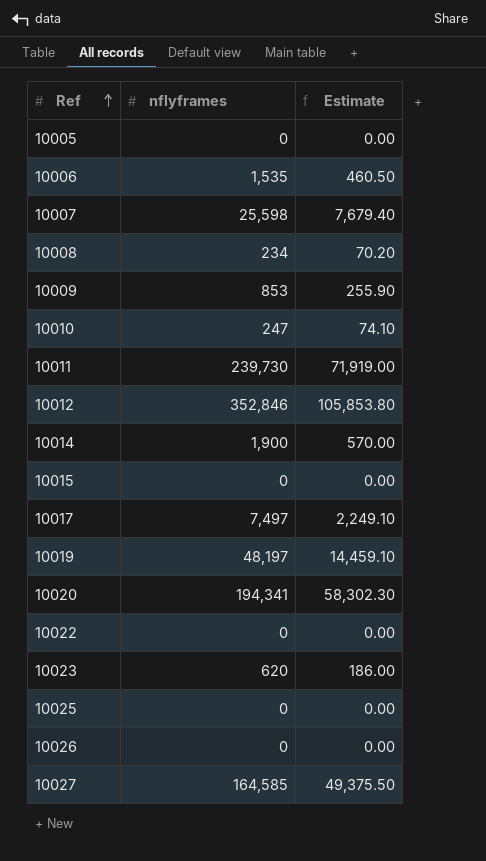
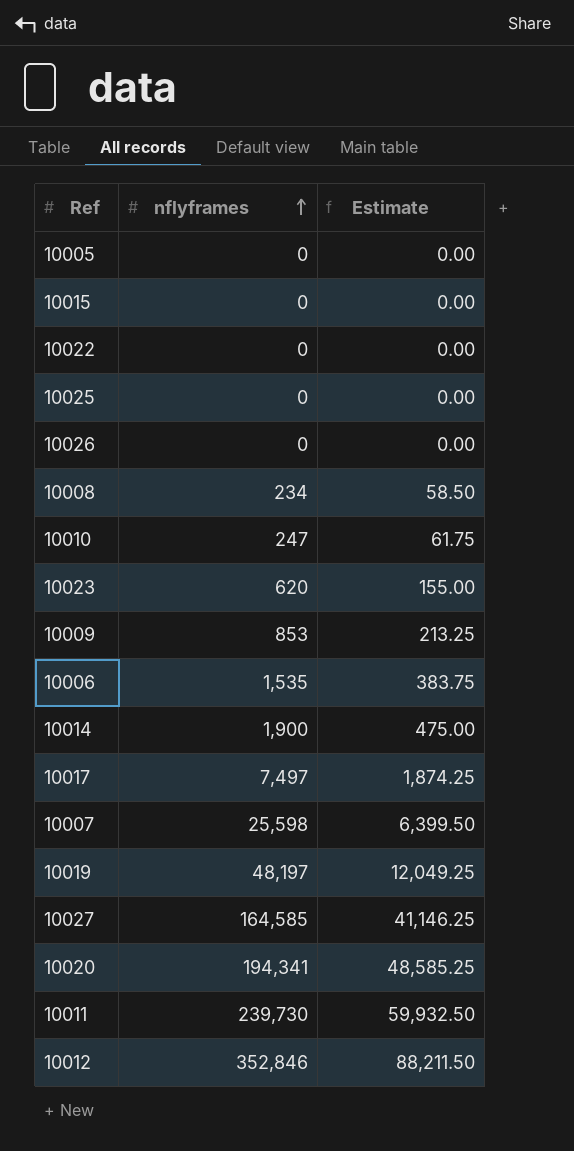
row order: Ref ascending -> nflyframes ascending
column Estimate | formula: [nflyframes] * 0.3 -> [nflyframes] * 0.25

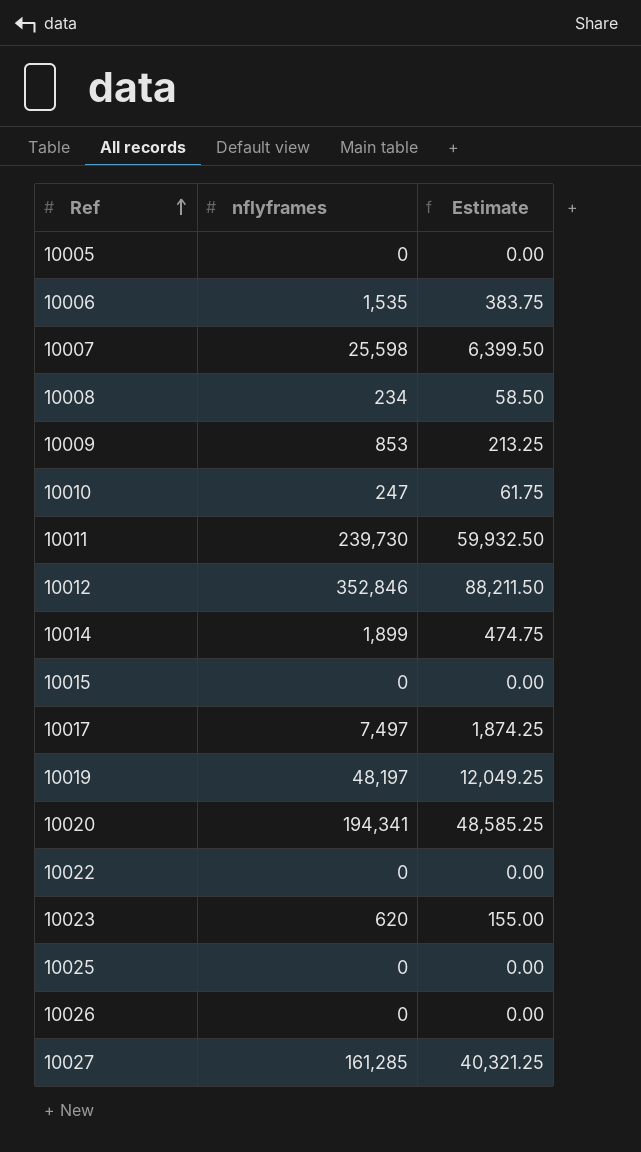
row order: nflyframes ascending -> Ref ascending
10014 | nflyframes: 1,900 -> 1,899
10014 | Estimate: 475.00 -> 474.75
10027 | nflyframes: 164,585 -> 161,285
10027 | Estimate: 41,146.25 -> 40,321.25

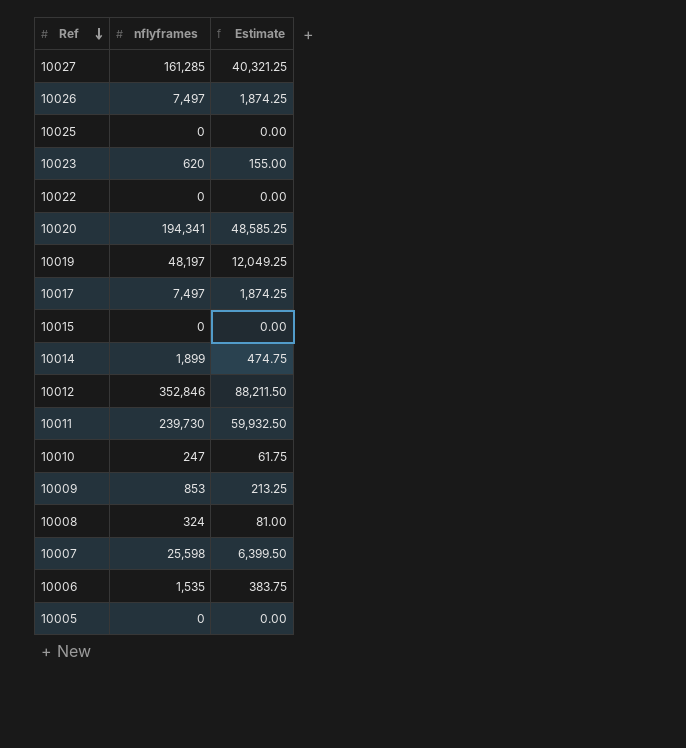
row order: Ref ascending -> Ref descending
10026 | nflyframes: 0 -> 7,497
10026 | Estimate: 0.00 -> 1,874.25
10008 | nflyframes: 234 -> 324
10008 | Estimate: 58.50 -> 81.00

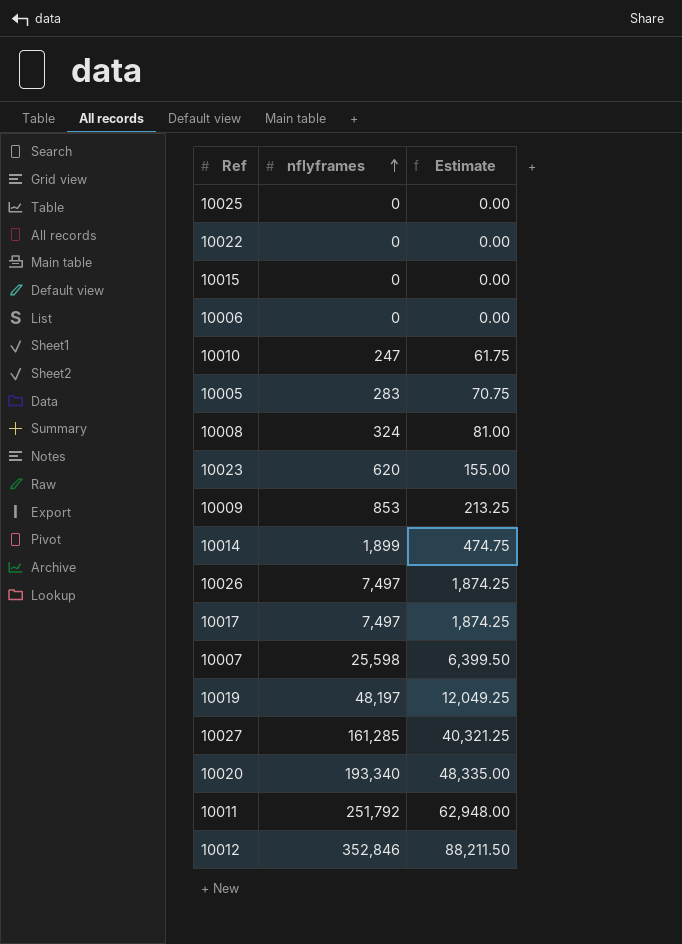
row order: Ref descending -> nflyframes ascending
10006 | nflyframes: 1,535 -> 0
10006 | Estimate: 383.75 -> 0.00
10005 | nflyframes: 0 -> 283
10005 | Estimate: 0.00 -> 70.75
10020 | nflyframes: 194,341 -> 193,340
10020 | Estimate: 48,585.25 -> 48,335.00
10011 | nflyframes: 239,730 -> 251,792
10011 | Estimate: 59,932.50 -> 62,948.00

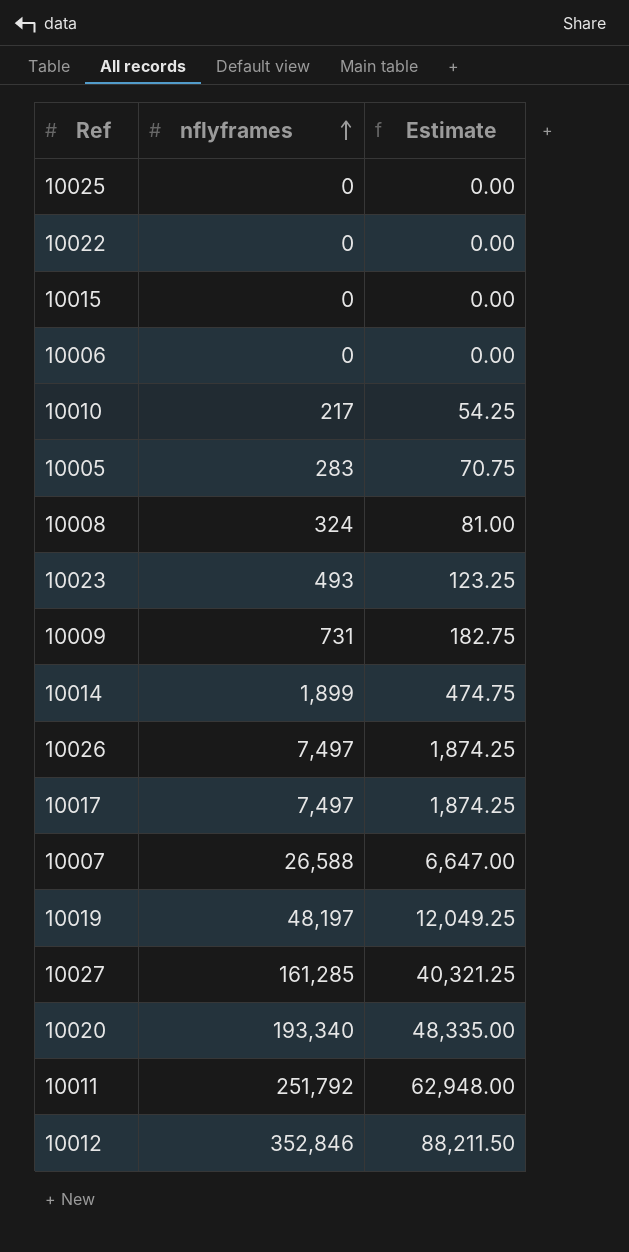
10010 | nflyframes: 247 -> 217
10010 | Estimate: 61.75 -> 54.25
10023 | nflyframes: 620 -> 493
10023 | Estimate: 155.00 -> 123.25
10009 | nflyframes: 853 -> 731
10009 | Estimate: 213.25 -> 182.75
10007 | nflyframes: 25,598 -> 26,588
10007 | Estimate: 6,399.50 -> 6,647.00

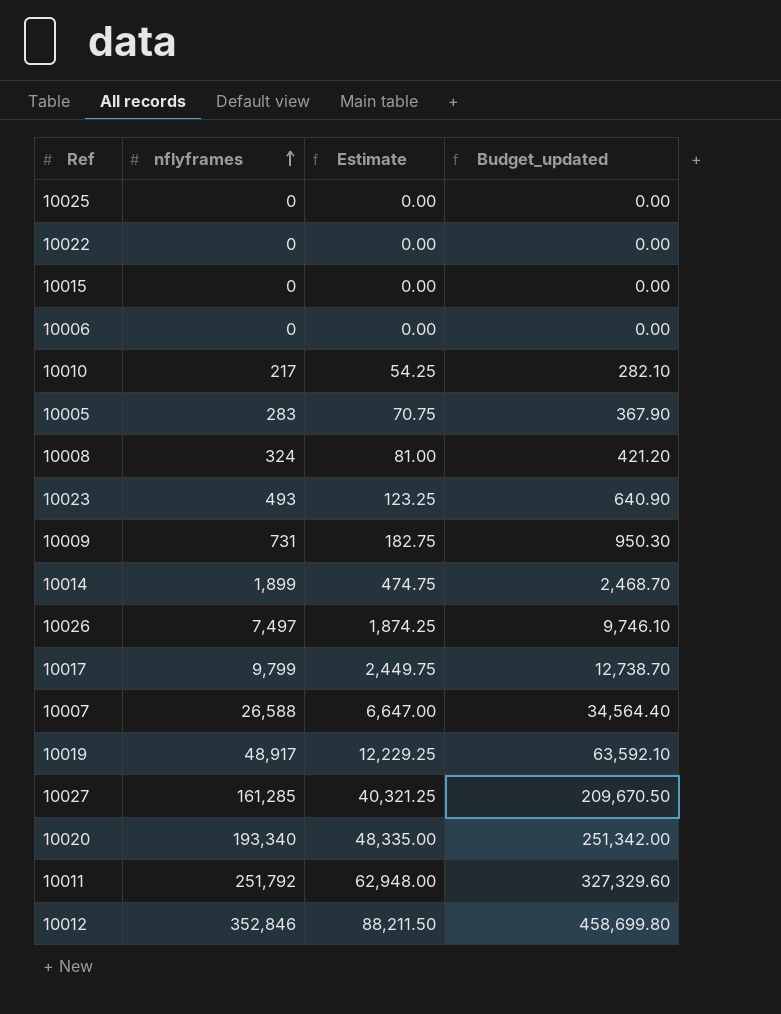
column Budget_updated | formula: none -> [nflyframes] * 1.3
10017 | nflyframes: 7,497 -> 9,799
10017 | Estimate: 1,874.25 -> 2,449.75
10019 | nflyframes: 48,197 -> 48,917
10019 | Estimate: 12,049.25 -> 12,229.25

